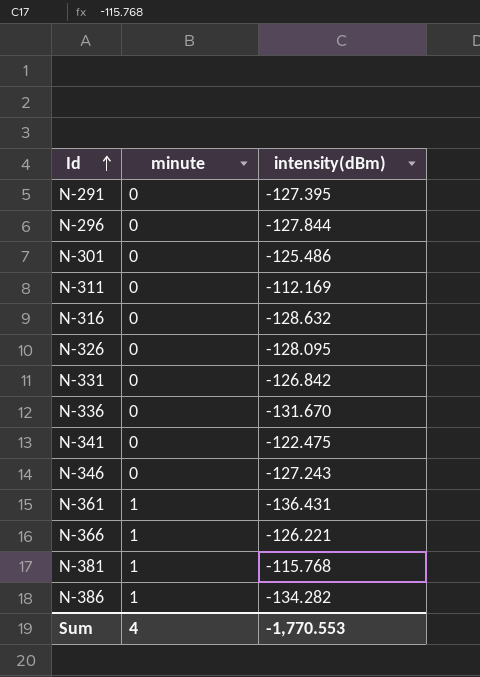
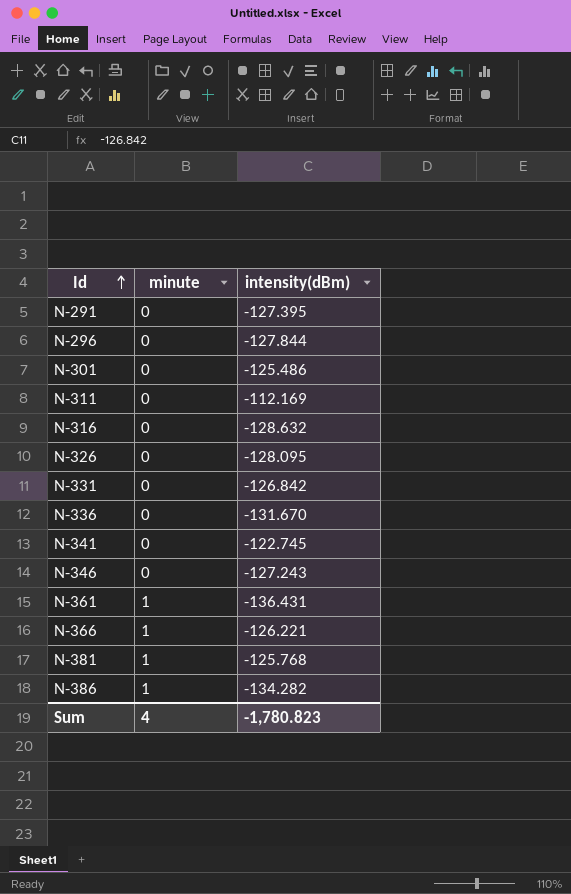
N-341 | intensity(dBm): -122.475 -> -122.745
N-381 | intensity(dBm): -115.768 -> -125.768
Sum | intensity(dBm): -1,770.553 -> -1,780.823

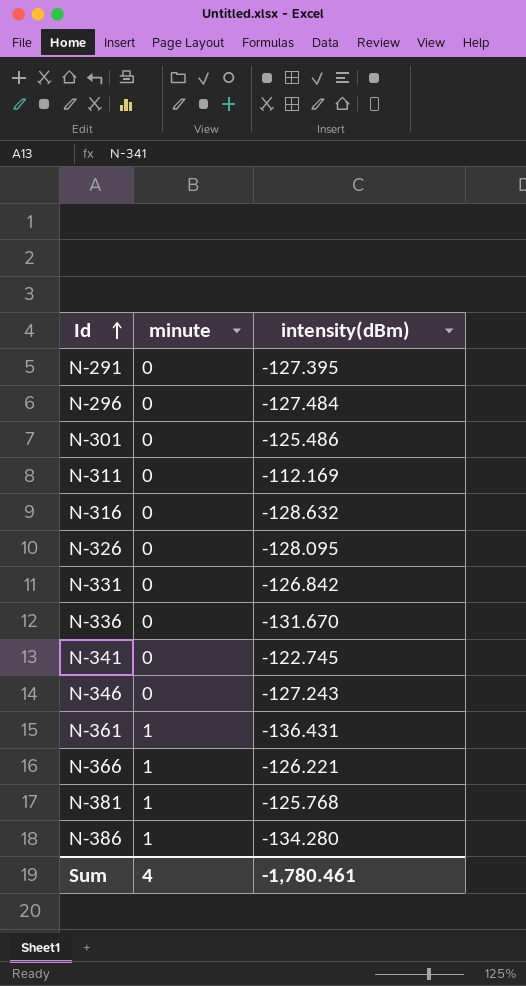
N-296 | intensity(dBm): -127.844 -> -127.484
N-386 | intensity(dBm): -134.282 -> -134.280
Sum | intensity(dBm): -1,780.823 -> -1,780.461

